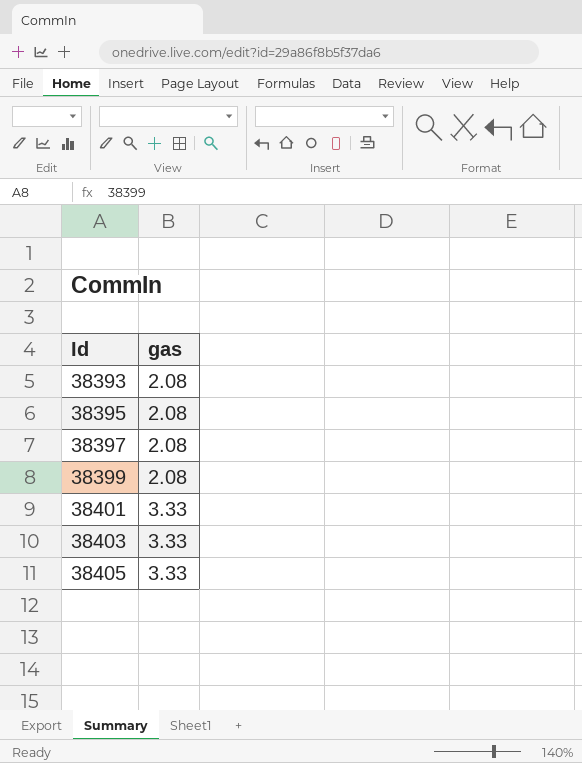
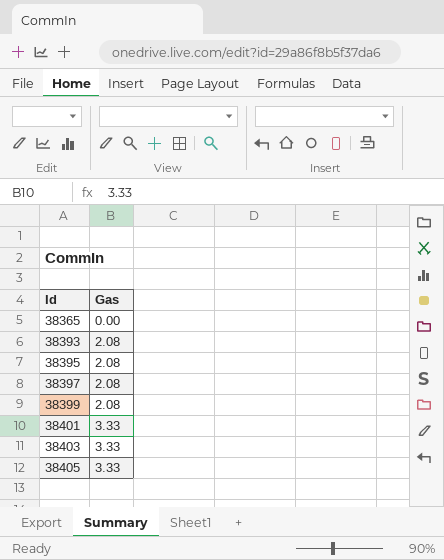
column name: gas -> Gas
row 38365: none -> 0.00

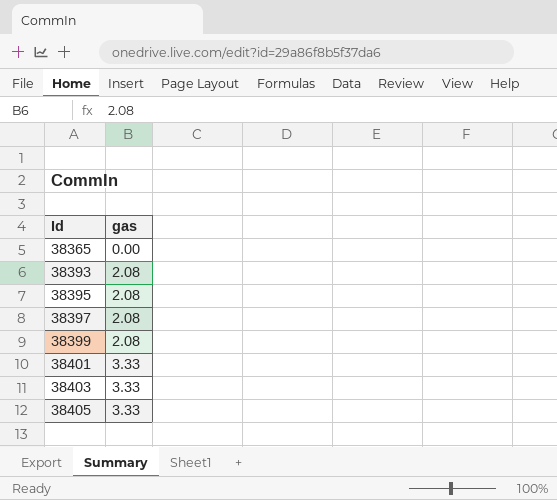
column name: Gas -> gas

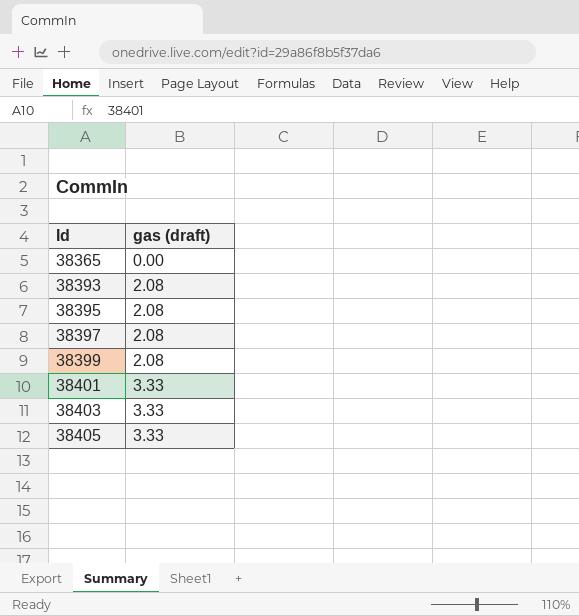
column name: gas -> gas (draft)

